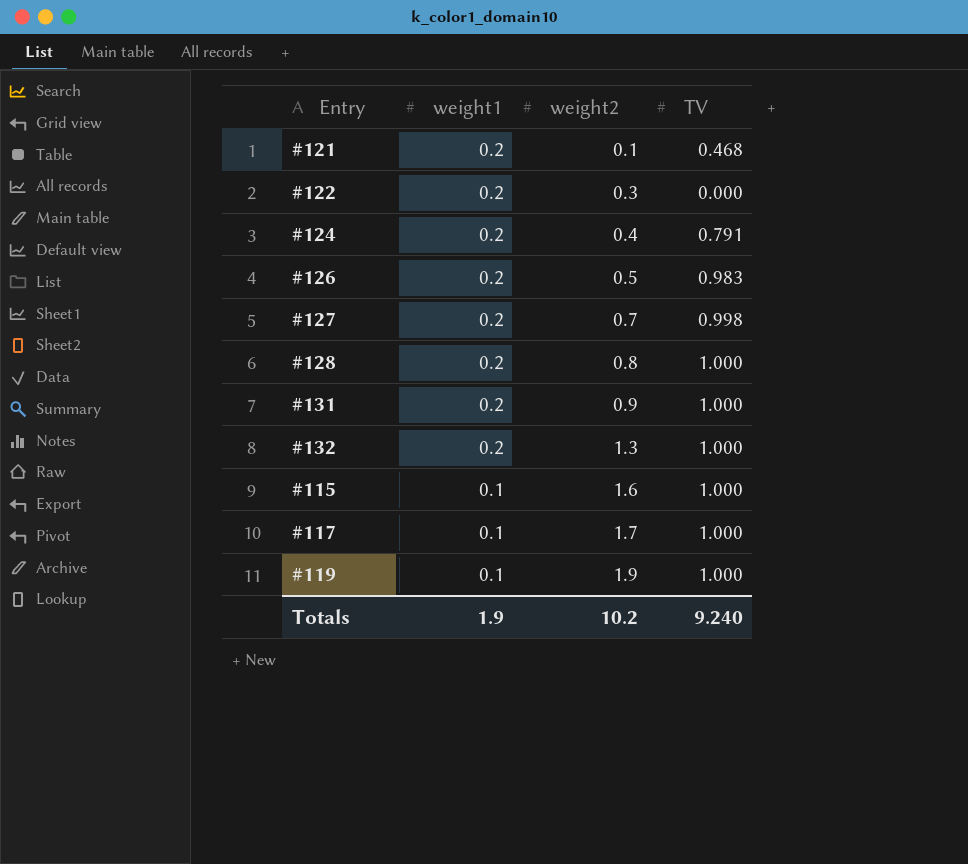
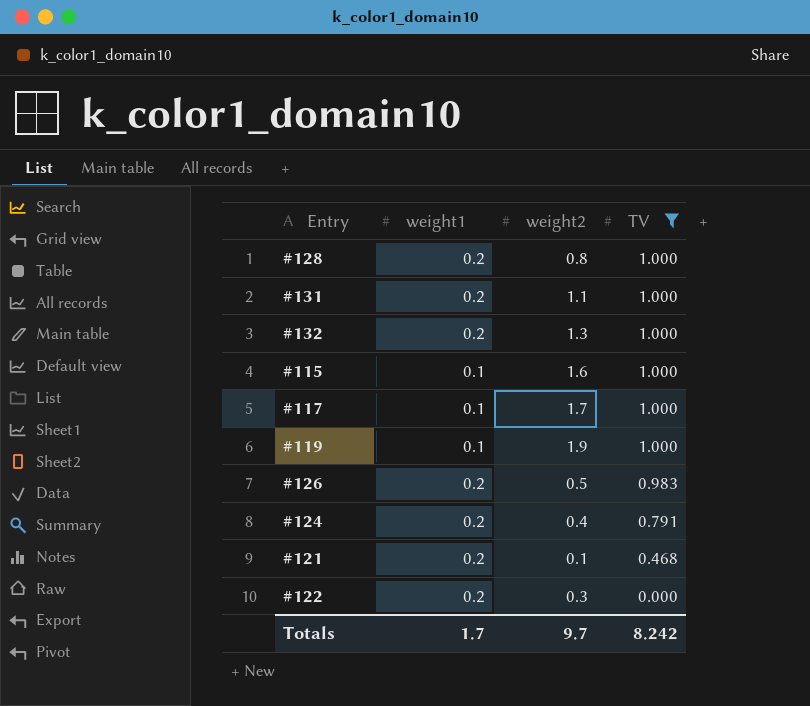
filter: none -> TV != 0.998
row order: weight1 descending -> TV descending
#131 | weight2: 0.9 -> 1.1
Totals | weight1: 1.9 -> 1.7
Totals | weight2: 10.2 -> 9.7
Totals | TV: 9.240 -> 8.242

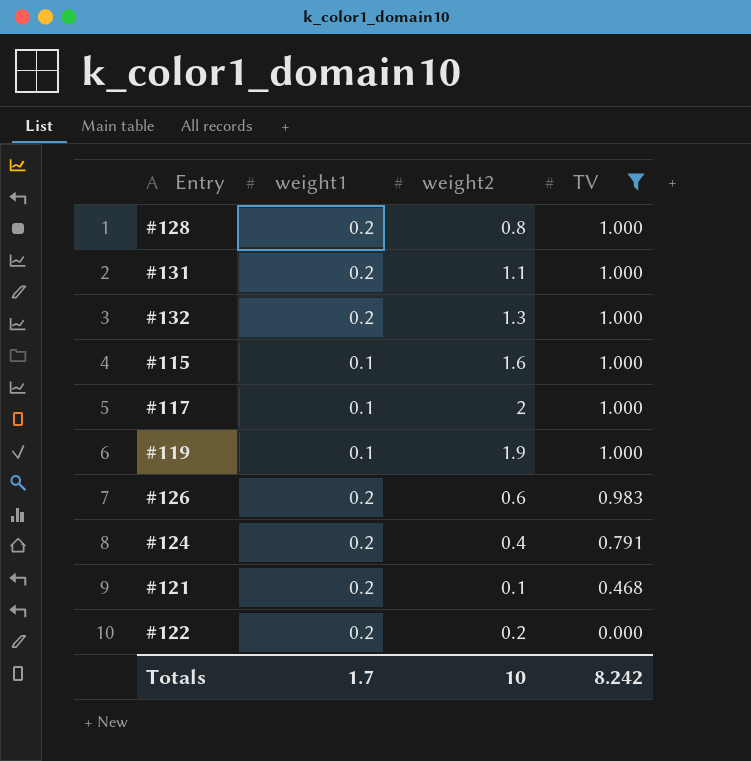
#117 | weight2: 1.7 -> 2
#126 | weight2: 0.5 -> 0.6
#122 | weight2: 0.3 -> 0.2
Totals | weight2: 9.7 -> 10

